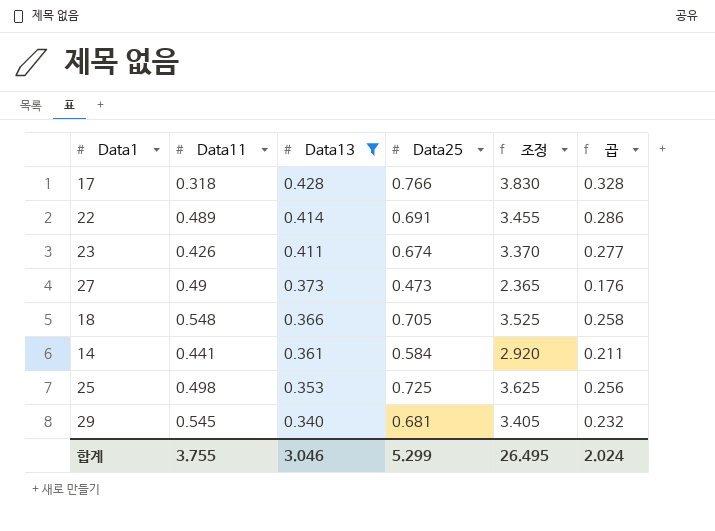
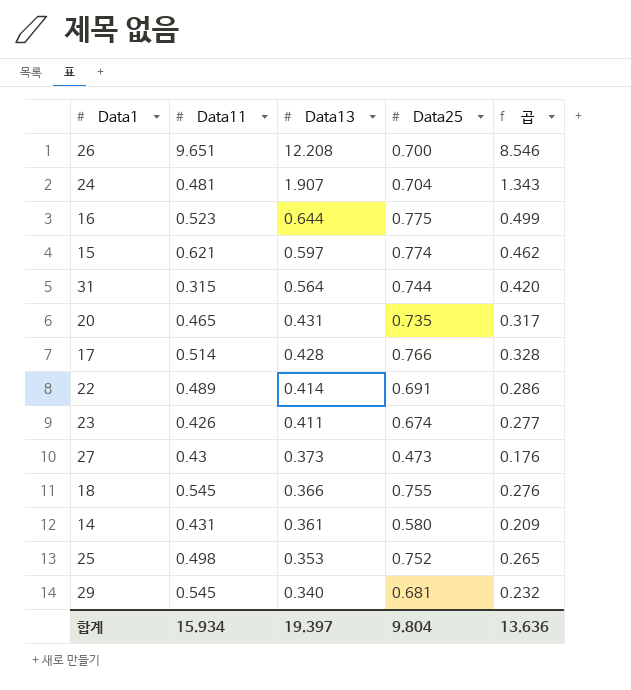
filter: Data13 <= 0.428 -> none
column 조정 | formula: [Data25] * 5 -> none
17 | Data11: 0.318 -> 0.514
27 | Data11: 0.49 -> 0.43
18 | Data11: 0.548 -> 0.545
18 | Data25: 0.705 -> 0.755
18 | 곱: 0.258 -> 0.276
14 | Data11: 0.441 -> 0.431
14 | Data25: 0.584 -> 0.580
14 | 곱: 0.211 -> 0.209
25 | Data25: 0.725 -> 0.752
25 | 곱: 0.256 -> 0.265
합계 | Data11: 3.755 -> 15.934
합계 | Data13: 3.046 -> 19.397
합계 | Data25: 5.299 -> 9.804
합계 | 곱: 2.024 -> 13.636

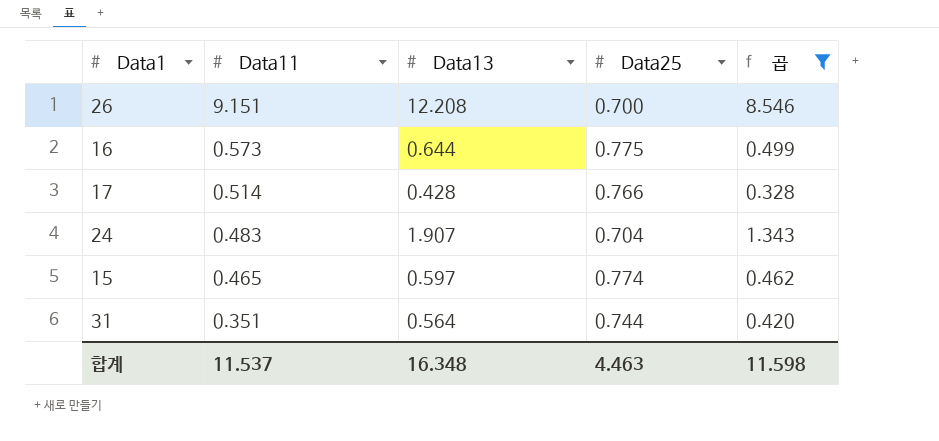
filter: none -> 곱 >= 0.328
row order: Data13 descending -> Data11 descending
26 | Data11: 9.651 -> 9.151
16 | Data11: 0.523 -> 0.573
24 | Data11: 0.481 -> 0.483
15 | Data11: 0.621 -> 0.465
31 | Data11: 0.315 -> 0.351
합계 | Data11: 15.934 -> 11.537
합계 | Data13: 19.397 -> 16.348
합계 | Data25: 9.804 -> 4.463
합계 | 곱: 13.636 -> 11.598

